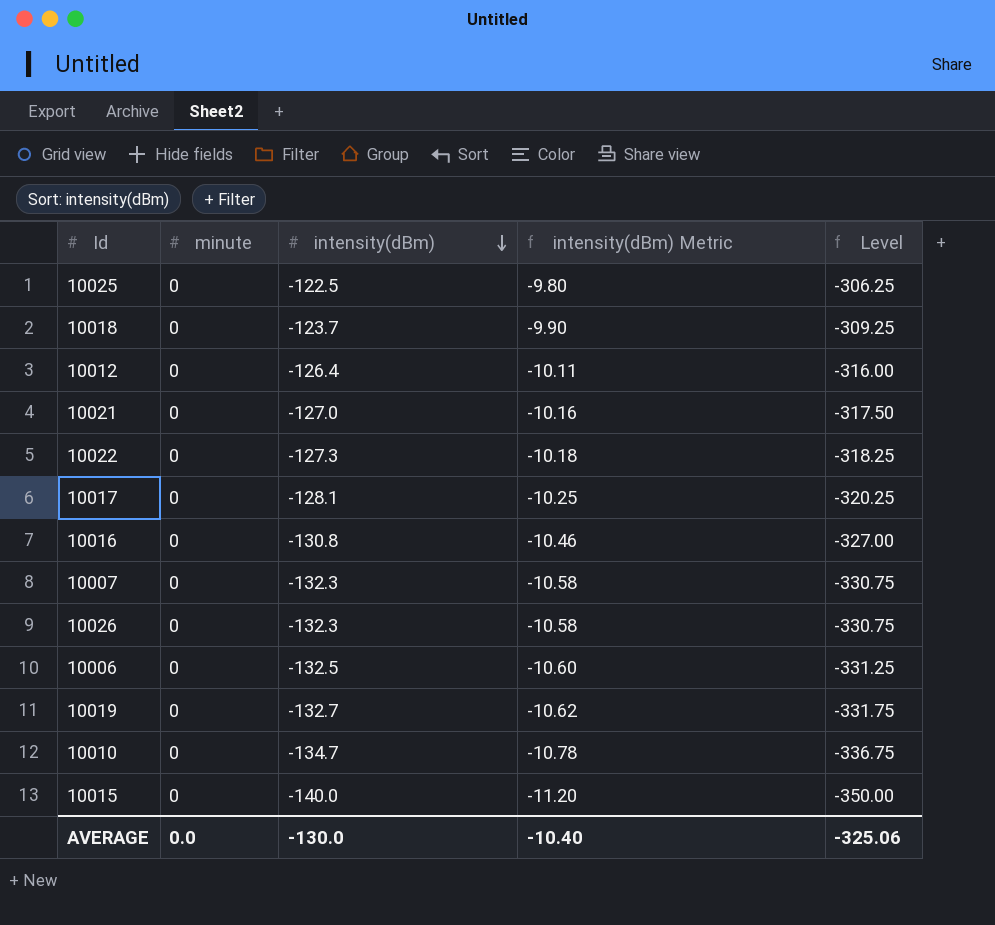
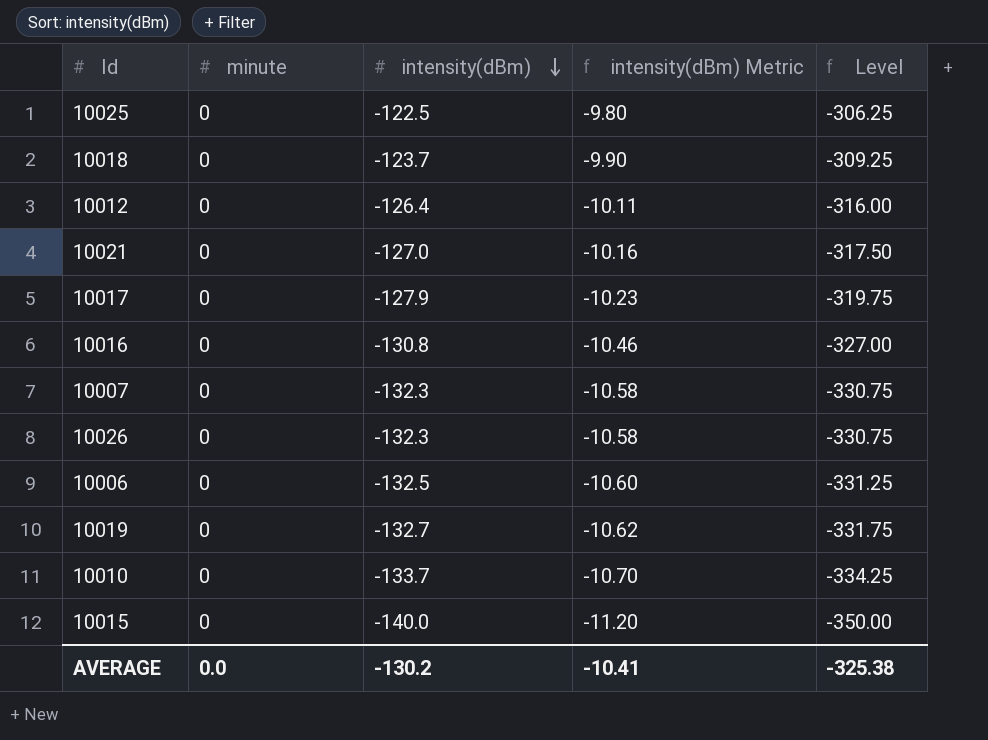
row 10022: 0 | -127.3 | -10.18 | -318.25 -> none
10017 | intensity(dBm): -128.1 -> -127.9
10017 | intensity(dBm) Metric: -10.25 -> -10.23
10017 | Level: -320.25 -> -319.75
10010 | intensity(dBm): -134.7 -> -133.7
10010 | intensity(dBm) Metric: -10.78 -> -10.70
10010 | Level: -336.75 -> -334.25
AVERAGE | intensity(dBm): -130.0 -> -130.2
AVERAGE | intensity(dBm) Metric: -10.40 -> -10.41
AVERAGE | Level: -325.06 -> -325.38

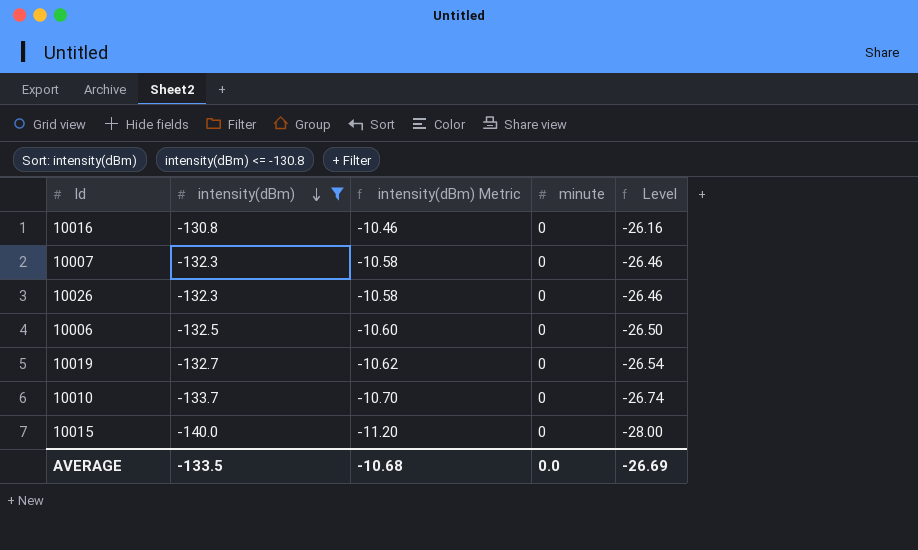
filter: none -> intensity(dBm) <= -130.8
column minute | position: 2 -> 4
column Level | formula: [intensity(dBm)] * 2.5 -> [intensity(dBm)] * 0.2
AVERAGE | intensity(dBm): -130.2 -> -133.5
AVERAGE | intensity(dBm) Metric: -10.41 -> -10.68
AVERAGE | Level: -325.38 -> -26.69

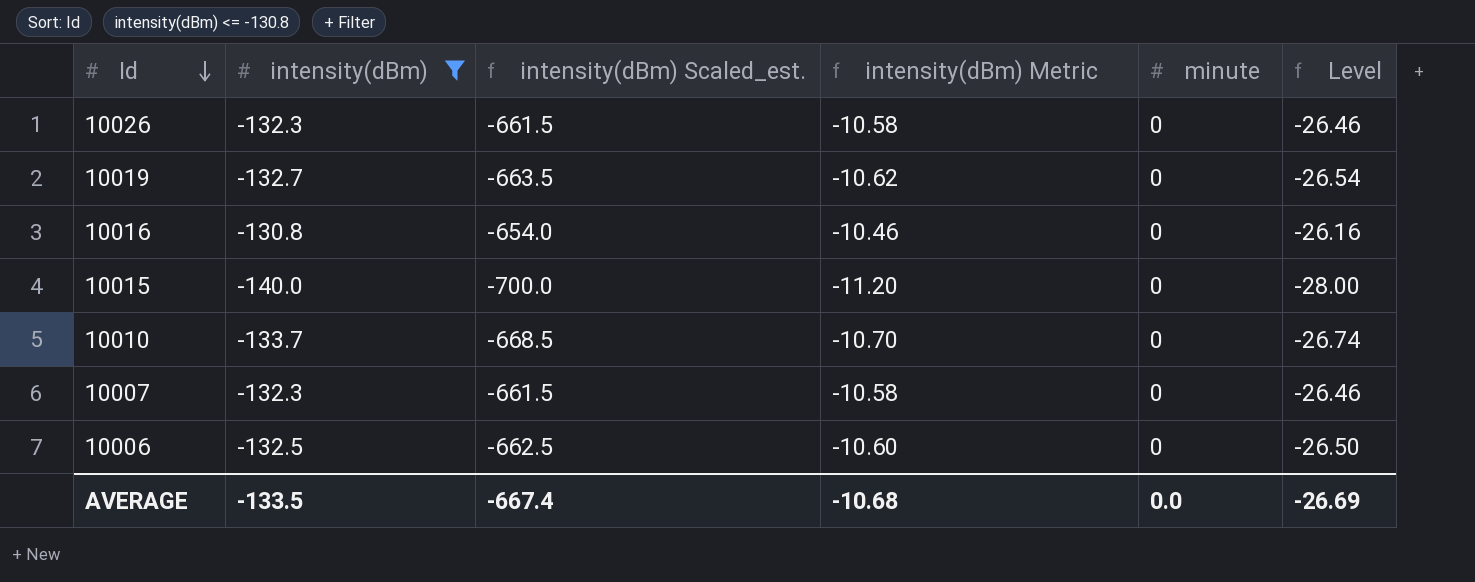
row order: intensity(dBm) descending -> Id descending
column intensity(dBm) Scaled_est. | formula: none -> [intensity(dBm)] * 5

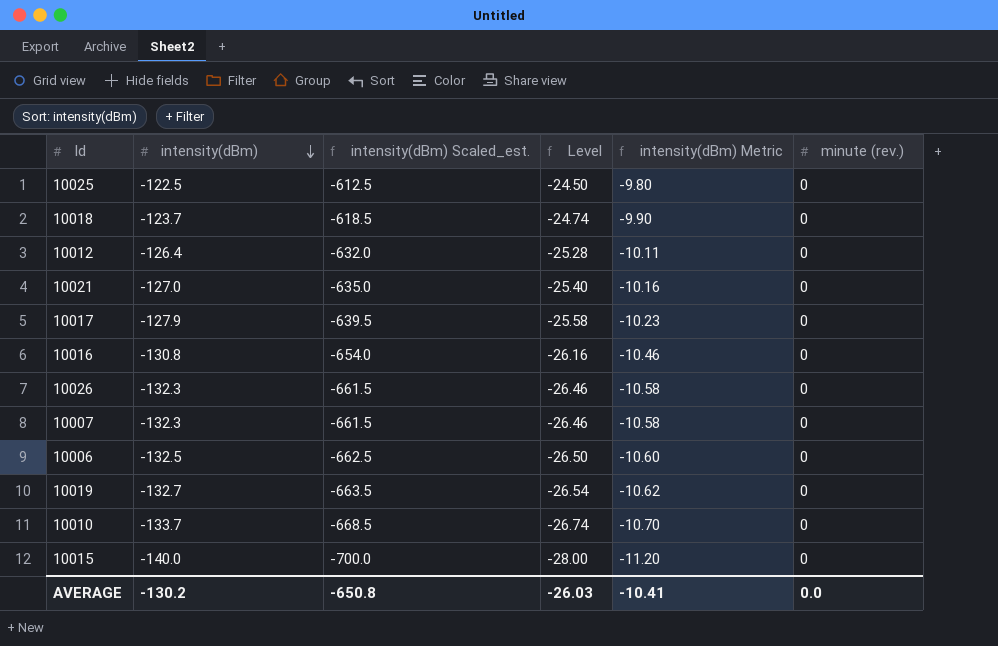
filter: intensity(dBm) <= -130.8 -> none
row order: Id descending -> intensity(dBm) descending
column Level | position: 6 -> 4
column name: minute -> minute (rev.)
AVERAGE | intensity(dBm): -133.5 -> -130.2
AVERAGE | intensity(dBm) Scaled_est.: -667.4 -> -650.8
AVERAGE | Level: -26.69 -> -26.03
AVERAGE | intensity(dBm) Metric: -10.68 -> -10.41

